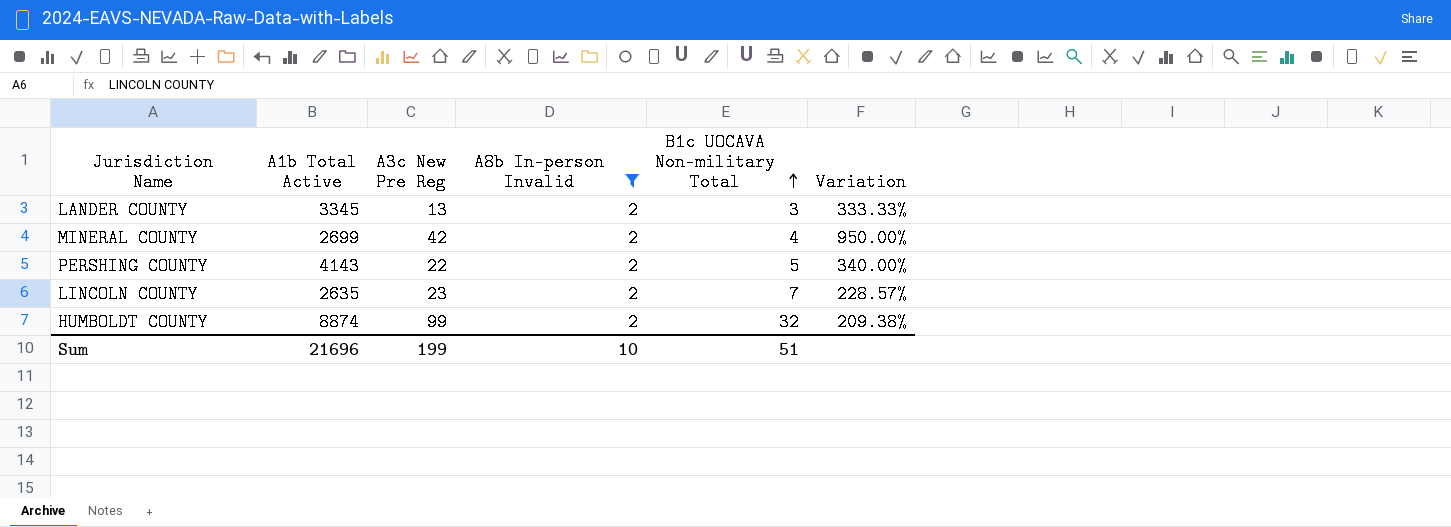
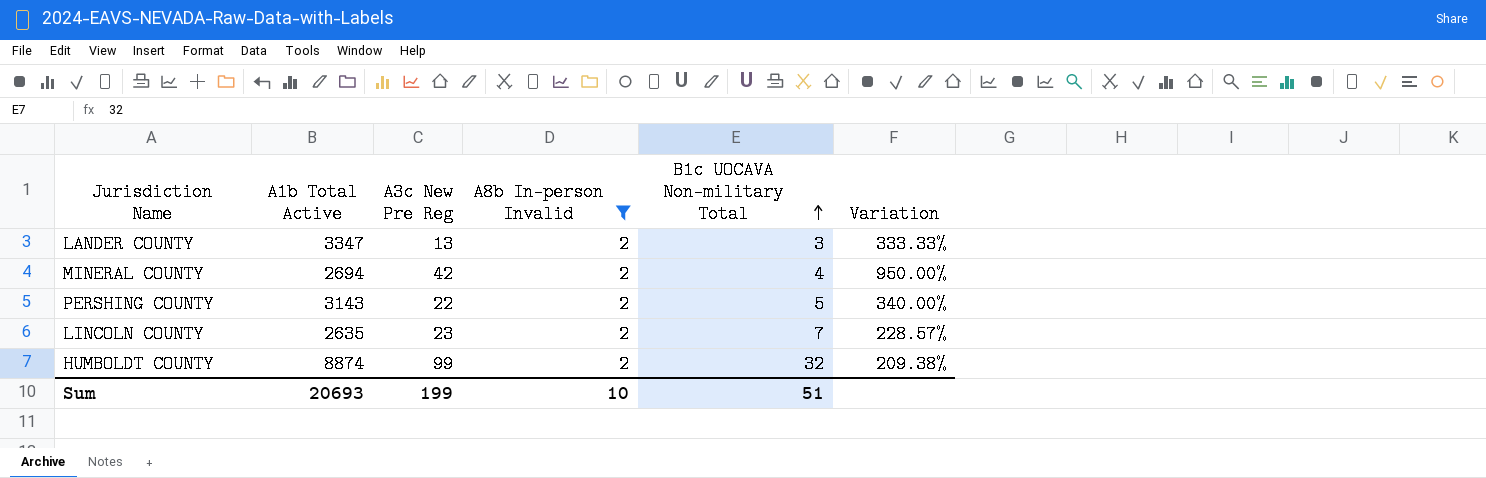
LANDER COUNTY | A1b Total Active: 3345 -> 3347
MINERAL COUNTY | A1b Total Active: 2699 -> 2694
PERSHING COUNTY | A1b Total Active: 4143 -> 3143
Sum | A1b Total Active: 21696 -> 20693

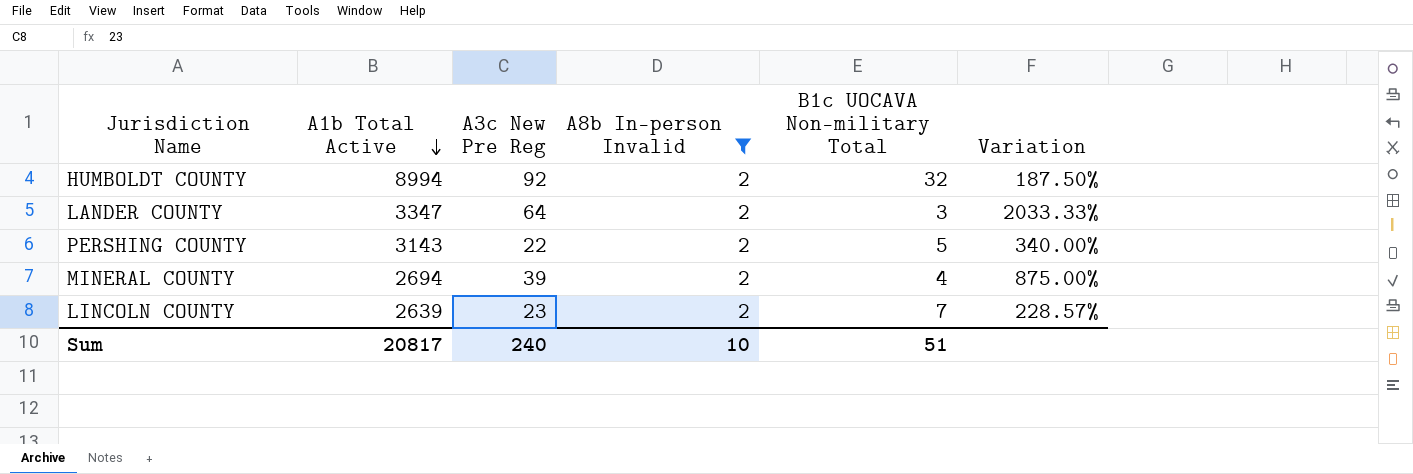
row order: B1c UOCAVA Non-military Total ascending -> A1b Total Active descending
HUMBOLDT COUNTY | A1b Total Active: 8874 -> 8994
HUMBOLDT COUNTY | A3c New Pre Reg: 99 -> 92
HUMBOLDT COUNTY | Variation: 209.38% -> 187.50%
LANDER COUNTY | A3c New Pre Reg: 13 -> 64
LANDER COUNTY | Variation: 333.33% -> 2033.33%
MINERAL COUNTY | A3c New Pre Reg: 42 -> 39
MINERAL COUNTY | Variation: 950.00% -> 875.00%
LINCOLN COUNTY | A1b Total Active: 2635 -> 2639
Sum | A1b Total Active: 20693 -> 20817
Sum | A3c New Pre Reg: 199 -> 240

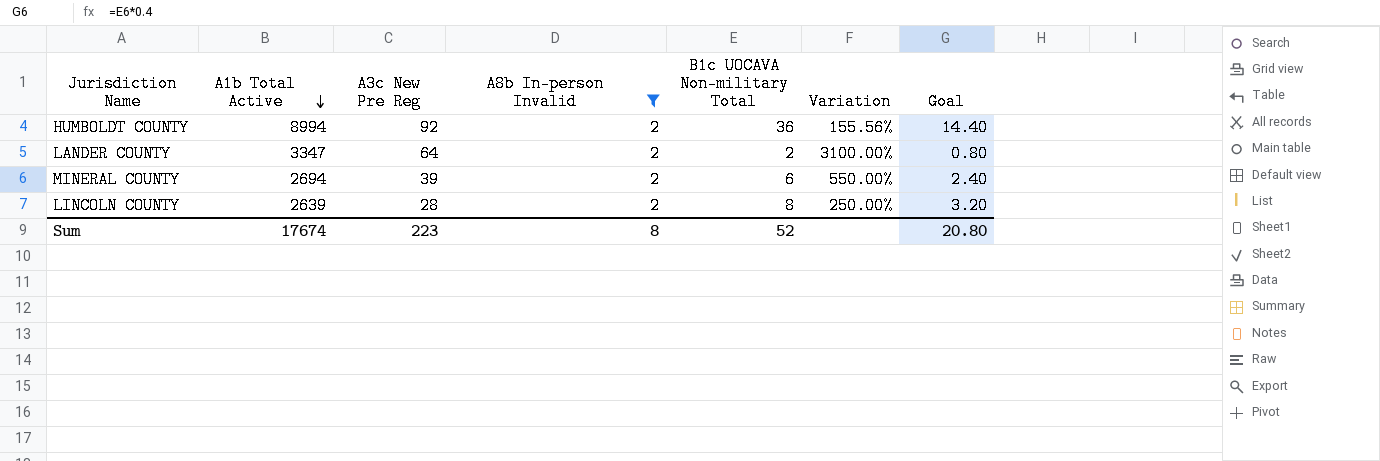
column Goal | formula: none -> [B1c UOCAVA Non-military Total] * 0.4
row PERSHING COUNTY: 3143 | 22 | 2 | 5 | 340.00% -> none
HUMBOLDT COUNTY | B1c UOCAVA Non-military Total: 32 -> 36
HUMBOLDT COUNTY | Variation: 187.50% -> 155.56%
LANDER COUNTY | B1c UOCAVA Non-military Total: 3 -> 2
LANDER COUNTY | Variation: 2033.33% -> 3100.00%
MINERAL COUNTY | B1c UOCAVA Non-military Total: 4 -> 6
MINERAL COUNTY | Variation: 875.00% -> 550.00%
LINCOLN COUNTY | A3c New Pre Reg: 23 -> 28
LINCOLN COUNTY | B1c UOCAVA Non-military Total: 7 -> 8
LINCOLN COUNTY | Variation: 228.57% -> 250.00%
Sum | A1b Total Active: 20817 -> 17674
Sum | A3c New Pre Reg: 240 -> 223
Sum | A8b In-person Invalid: 10 -> 8
Sum | B1c UOCAVA Non-military Total: 51 -> 52

